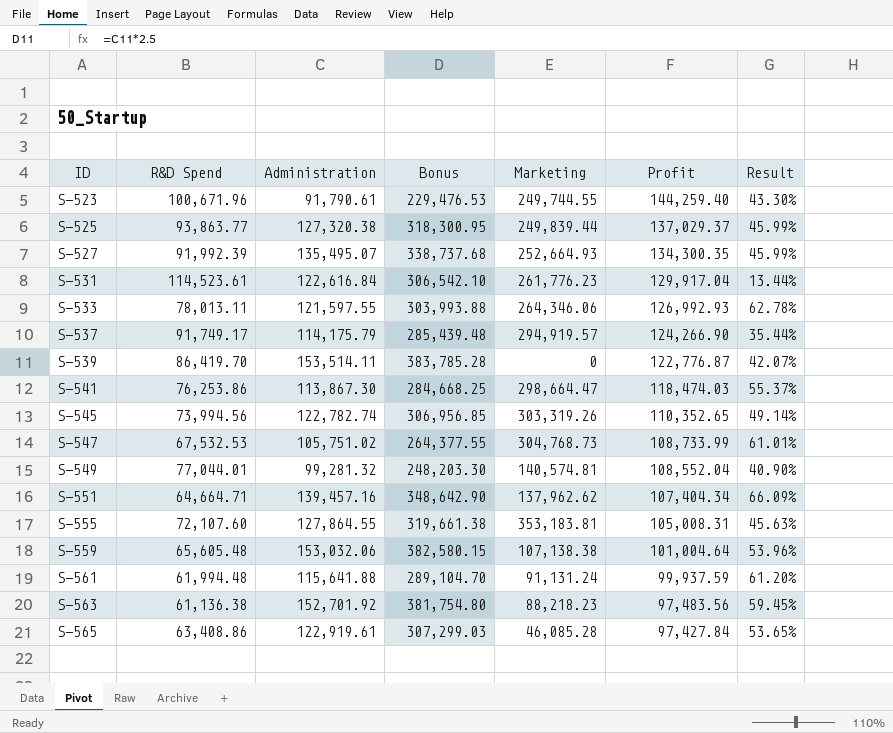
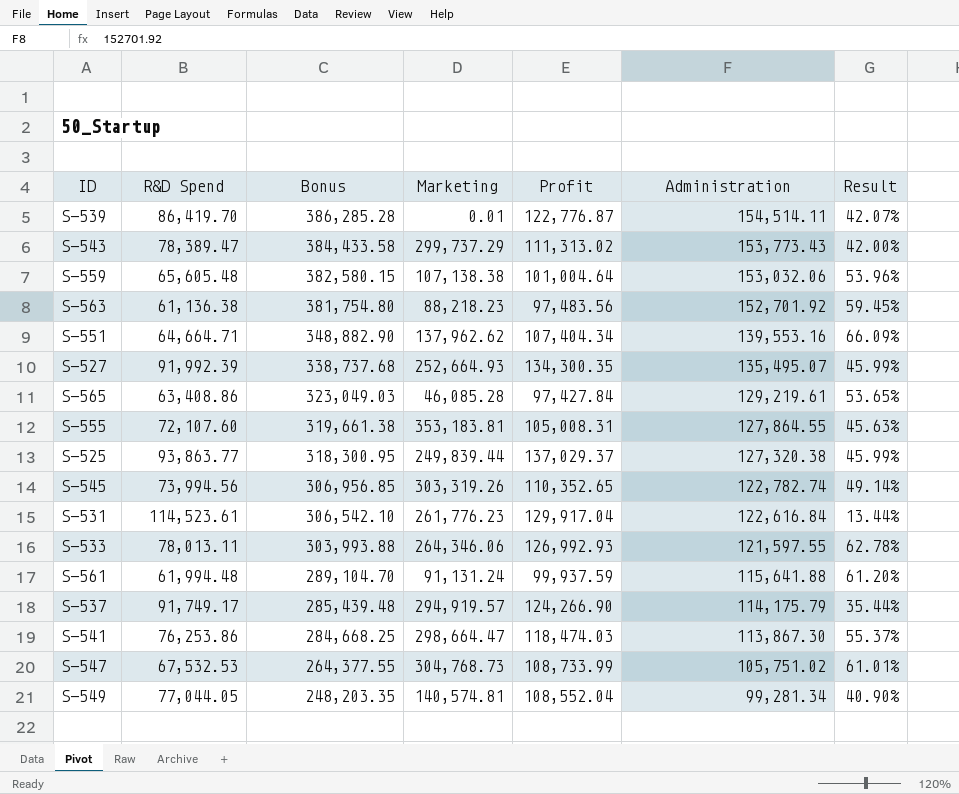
row order: ID ascending -> Bonus descending
column Administration | position: 3 -> 6
row S-523: 100,671.96 | 91,790.61 | 229,476.53 | 249,744.55 | 144,259.40 | 43.30% -> none
S-539 | Bonus: 383,785.28 -> 386,285.28
S-539 | Marketing: 0 -> 0.01
S-539 | Administration: 153,514.11 -> 154,514.11
row S-543: none -> 78,389.47 | 384,433.58 | 299,737.29 | 111,313.02 | 153,773.43 | 42.00%
S-551 | Bonus: 348,642.90 -> 348,882.90
S-551 | Administration: 139,457.16 -> 139,553.16
S-565 | Bonus: 307,299.03 -> 323,049.03
S-565 | Administration: 122,919.61 -> 129,219.61
S-549 | R&D Spend: 77,044.01 -> 77,044.05
S-549 | Bonus: 248,203.30 -> 248,203.35
S-549 | Administration: 99,281.32 -> 99,281.34

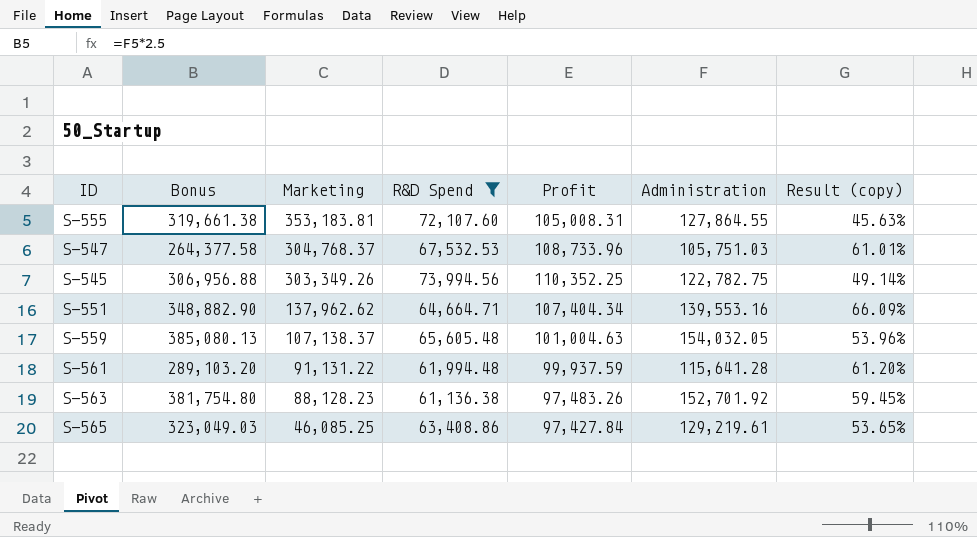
filter: none -> R&D Spend <= 73,994.56
row order: Bonus descending -> Marketing descending
column R&D Spend | position: 2 -> 4
column name: Result -> Result (copy)
S-547 | Bonus: 264,377.55 -> 264,377.58
S-547 | Marketing: 304,768.73 -> 304,768.37
S-547 | Profit: 108,733.99 -> 108,733.96
S-547 | Administration: 105,751.02 -> 105,751.03
S-545 | Bonus: 306,956.85 -> 306,956.88
S-545 | Marketing: 303,319.26 -> 303,349.26
S-545 | Profit: 110,352.65 -> 110,352.25
S-545 | Administration: 122,782.74 -> 122,782.75
S-559 | Bonus: 382,580.15 -> 385,080.13
S-559 | Marketing: 107,138.38 -> 107,138.37
S-559 | Profit: 101,004.64 -> 101,004.63
S-559 | Administration: 153,032.06 -> 154,032.05
S-561 | Bonus: 289,104.70 -> 289,103.20
S-561 | Marketing: 91,131.24 -> 91,131.22
S-561 | Administration: 115,641.88 -> 115,641.28
S-563 | Marketing: 88,218.23 -> 88,128.23
S-563 | Profit: 97,483.56 -> 97,483.26
S-565 | Marketing: 46,085.28 -> 46,085.25

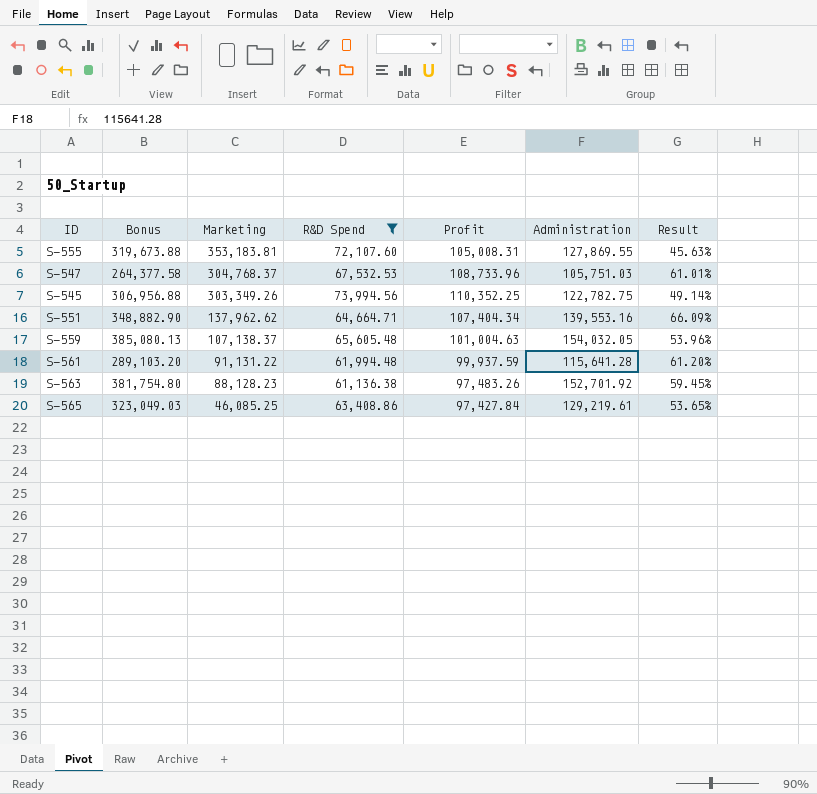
column name: Result (copy) -> Result
S-555 | Bonus: 319,661.38 -> 319,673.88
S-555 | Administration: 127,864.55 -> 127,869.55

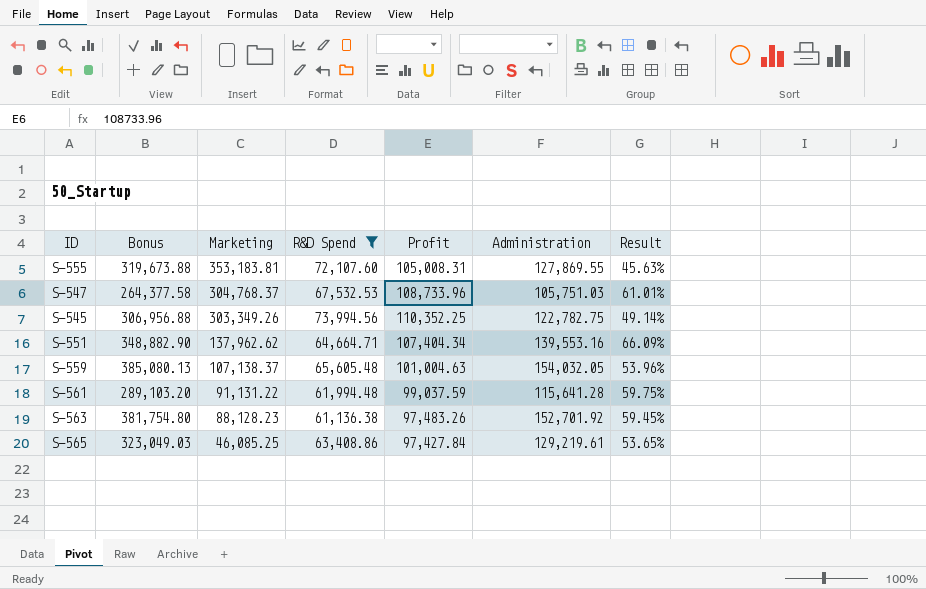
S-561 | Profit: 99,937.59 -> 99,037.59
S-561 | Result: 61.20% -> 59.75%

